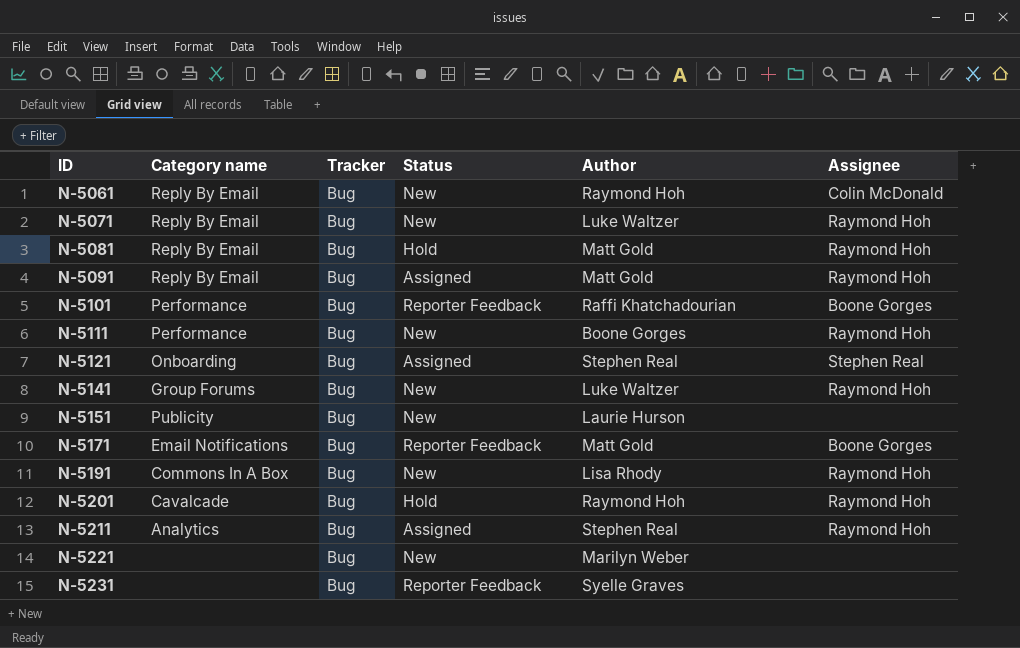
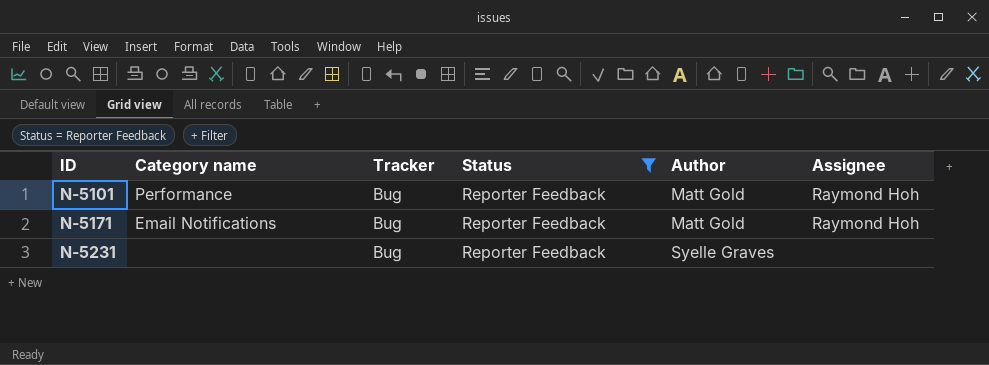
filter: none -> Status = Reporter Feedback
N-5101 | Author: Raffi Khatchadourian -> Matt Gold
N-5101 | Assignee: Boone Gorges -> Raymond Hoh
N-5171 | Assignee: Boone Gorges -> Raymond Hoh

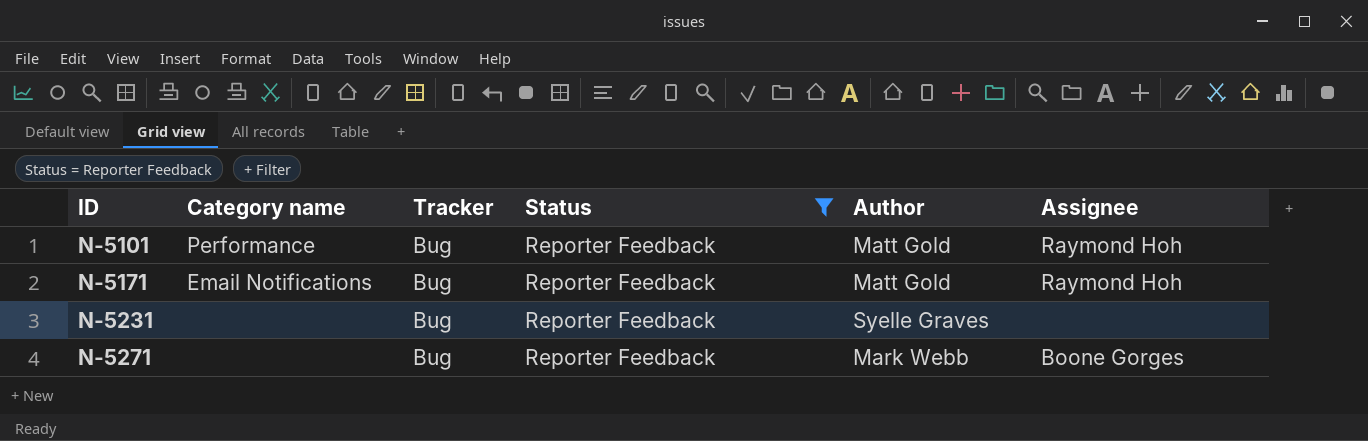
row N-5271: none -> none | Bug | Reporter Feedback | Mark Webb | Boone Gorges

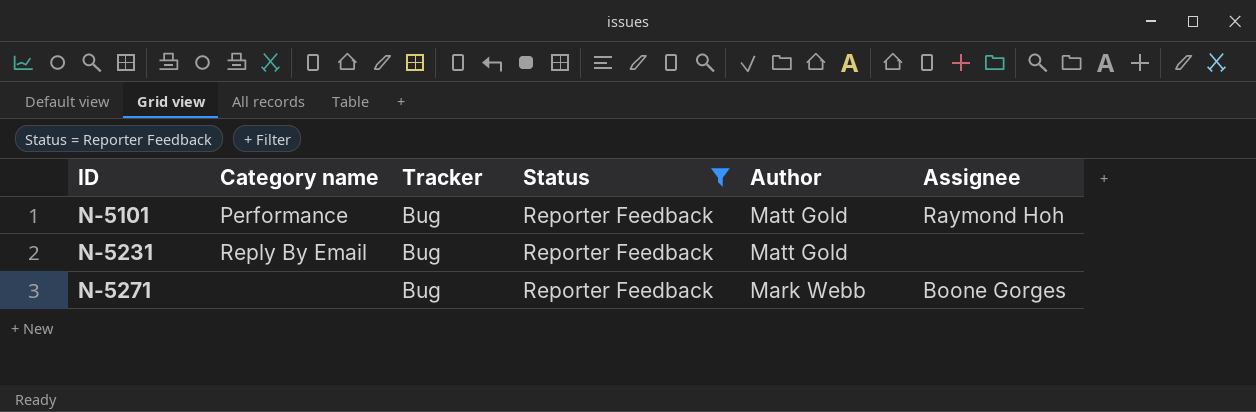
row N-5171: Email Notifications | Bug | Reporter Feedback | Matt Gold | Raymond Hoh -> none
N-5231 | Category name: none -> Reply By Email
N-5231 | Author: Syelle Graves -> Matt Gold

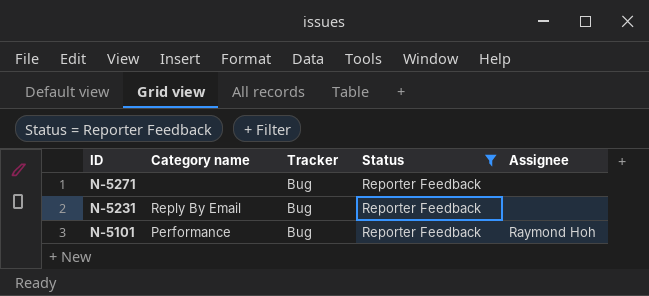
row order: ID ascending -> ID descending
column Author | position: 5 -> none
N-5271 | Assignee: Boone Gorges -> none

